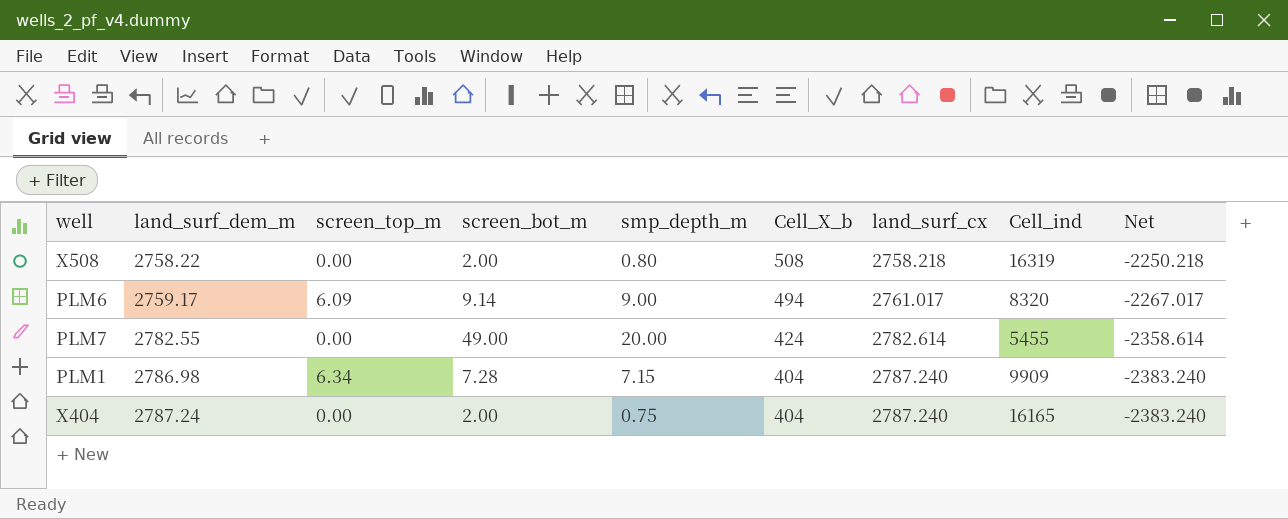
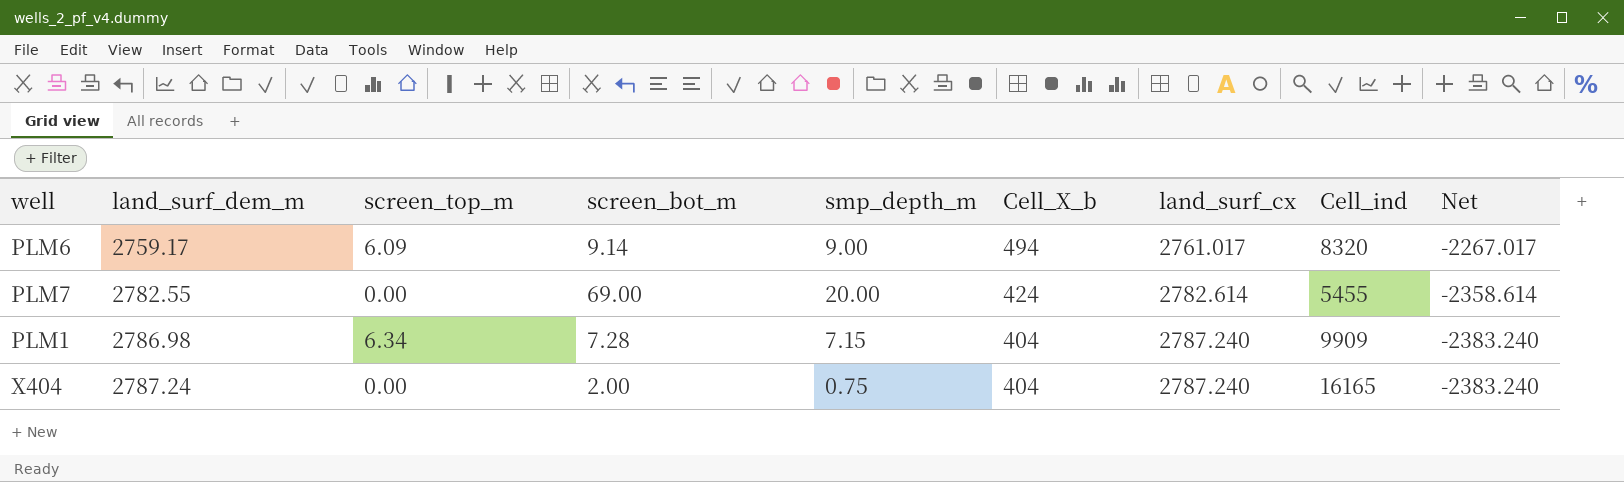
row X508: 2758.22 | 0.00 | 2.00 | 0.80 | 508 | 2758.218 | 16319 | -2250.218 -> none
PLM7 | screen_bot_m: 49.00 -> 69.00

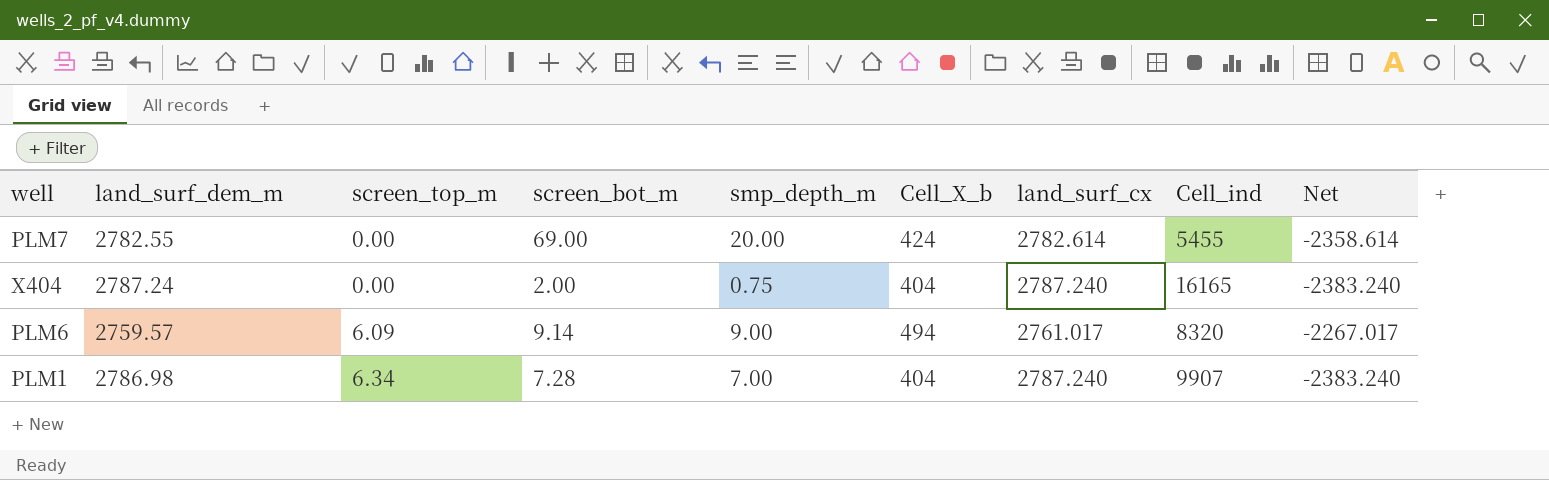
row order: land_surf_dem_m ascending -> screen_top_m ascending
PLM6 | land_surf_dem_m: 2759.17 -> 2759.57
PLM1 | smp_depth_m: 7.15 -> 7.00
PLM1 | Cell_ind: 9909 -> 9907

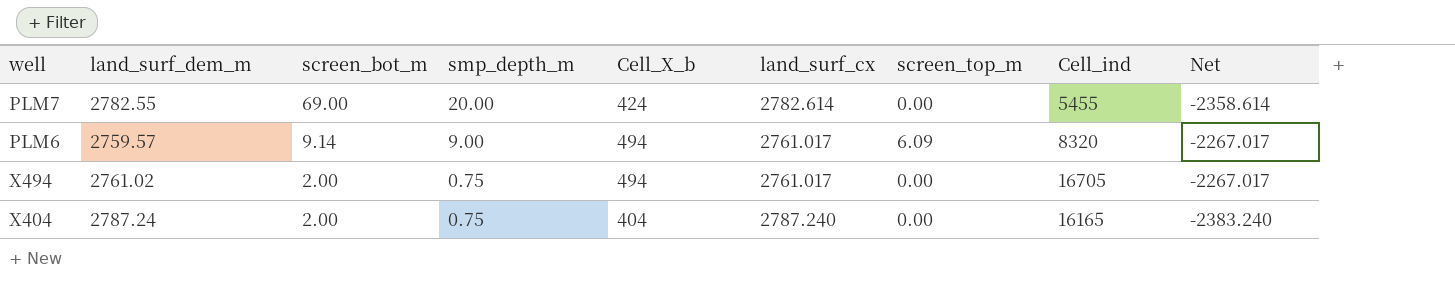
row order: screen_top_m ascending -> screen_bot_m descending
column screen_top_m | position: 3 -> 7
row PLM1: 2786.98 | 6.34 | 7.28 | 7.00 | 404 | 2787.240 | 9907 | -2383.240 -> none
row X494: none -> 2761.02 | 2.00 | 0.75 | 494 | 2761.017 | 0.00 | 16705 | -2267.017

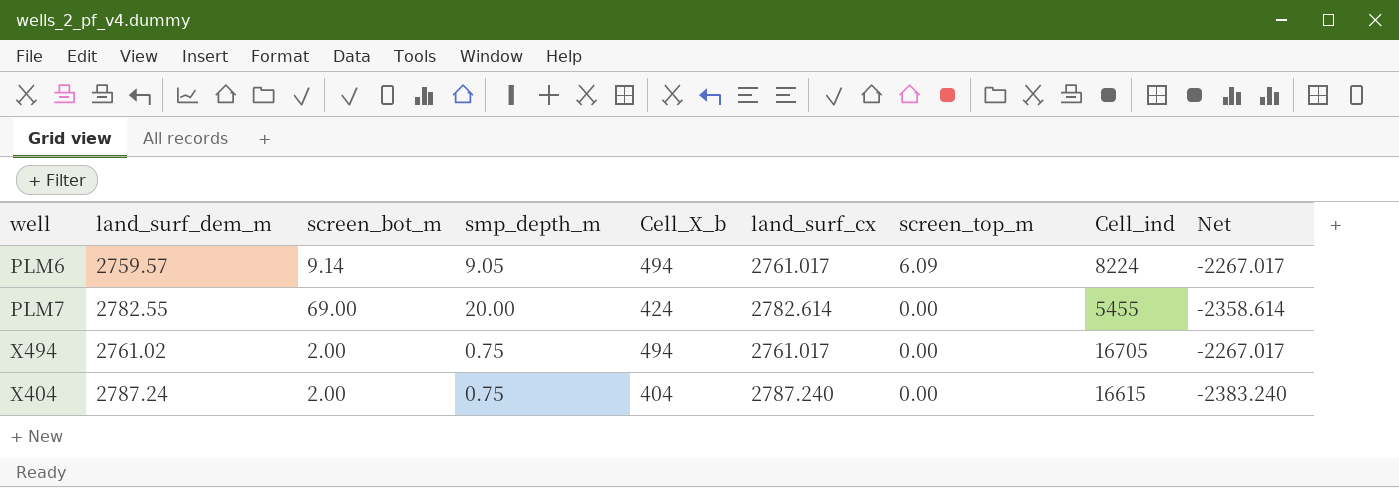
row order: screen_bot_m descending -> screen_top_m descending
PLM6 | smp_depth_m: 9.00 -> 9.05
PLM6 | Cell_ind: 8320 -> 8224
X404 | Cell_ind: 16165 -> 16615

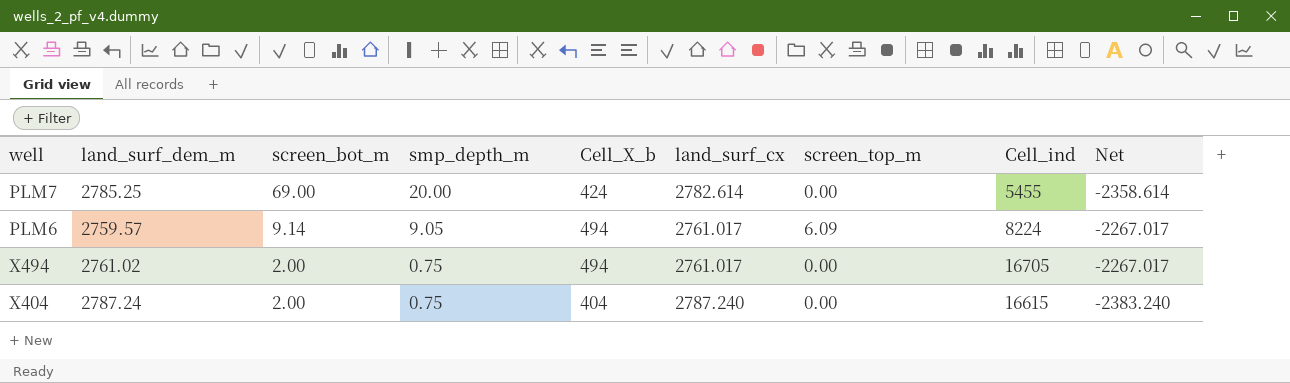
row order: screen_top_m descending -> screen_bot_m descending
PLM7 | land_surf_dem_m: 2782.55 -> 2785.25

